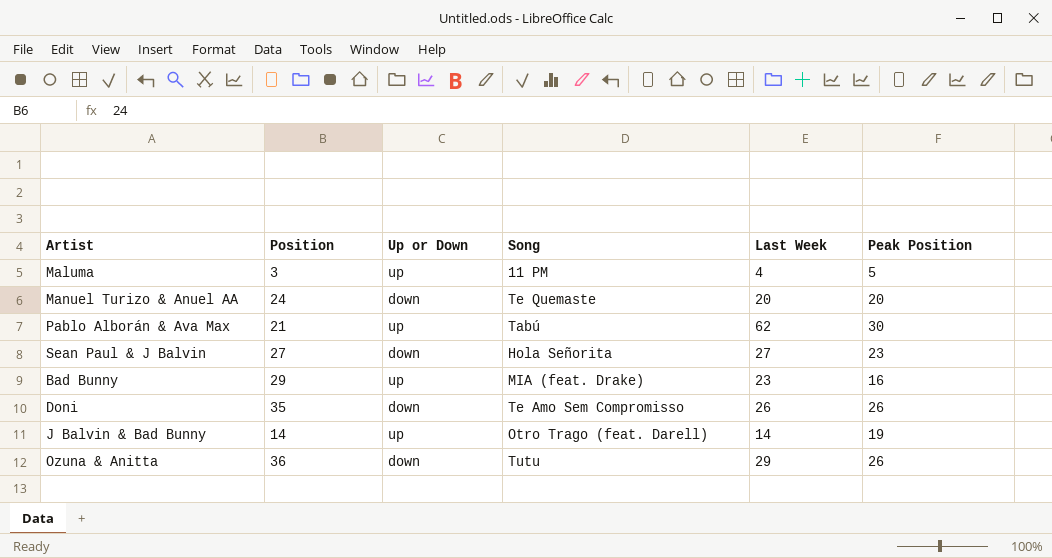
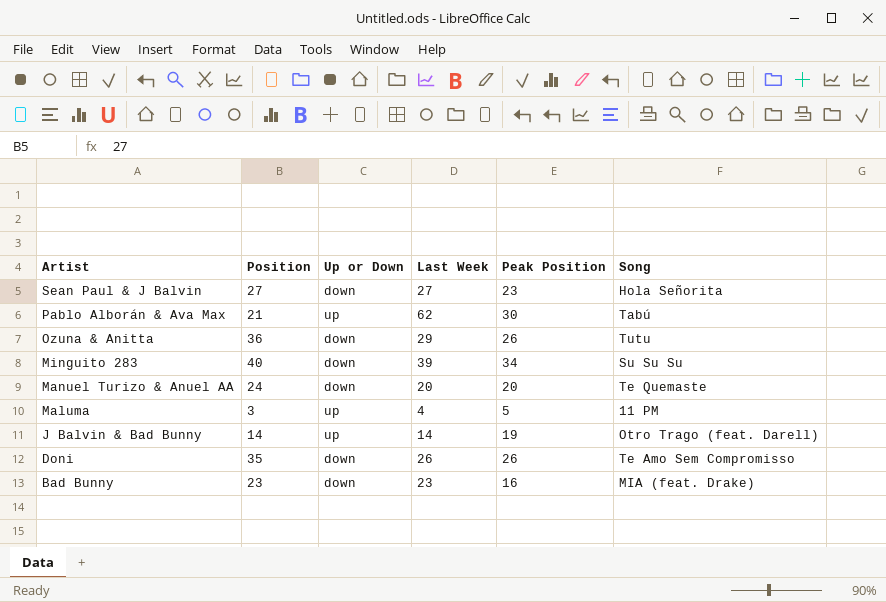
row order: none -> Artist descending
column Song | position: 4 -> 6
row Minguito 283: none -> 40 | down | 39 | 34 | Su Su Su
Bad Bunny | Position: 29 -> 23
Bad Bunny | Up or Down: up -> down

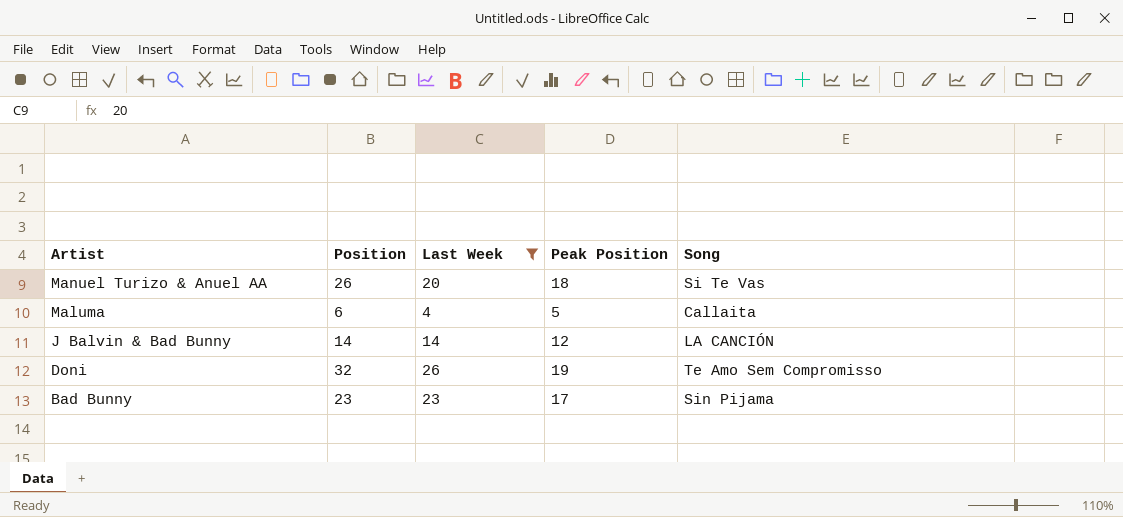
filter: none -> Last Week <= 26
column Up or Down | position: 3 -> none
Manuel Turizo & Anuel AA | Position: 24 -> 26
Manuel Turizo & Anuel AA | Peak Position: 20 -> 18
Manuel Turizo & Anuel AA | Song: Te Quemaste -> Si Te Vas
Maluma | Position: 3 -> 6
Maluma | Song: 11 PM -> Callaita
J Balvin & Bad Bunny | Peak Position: 19 -> 12
J Balvin & Bad Bunny | Song: Otro Trago (feat. Darell) -> LA CANCIÓN
Doni | Position: 35 -> 32
Doni | Peak Position: 26 -> 19
Bad Bunny | Peak Position: 16 -> 17
Bad Bunny | Song: MIA (feat. Drake) -> Sin Pijama

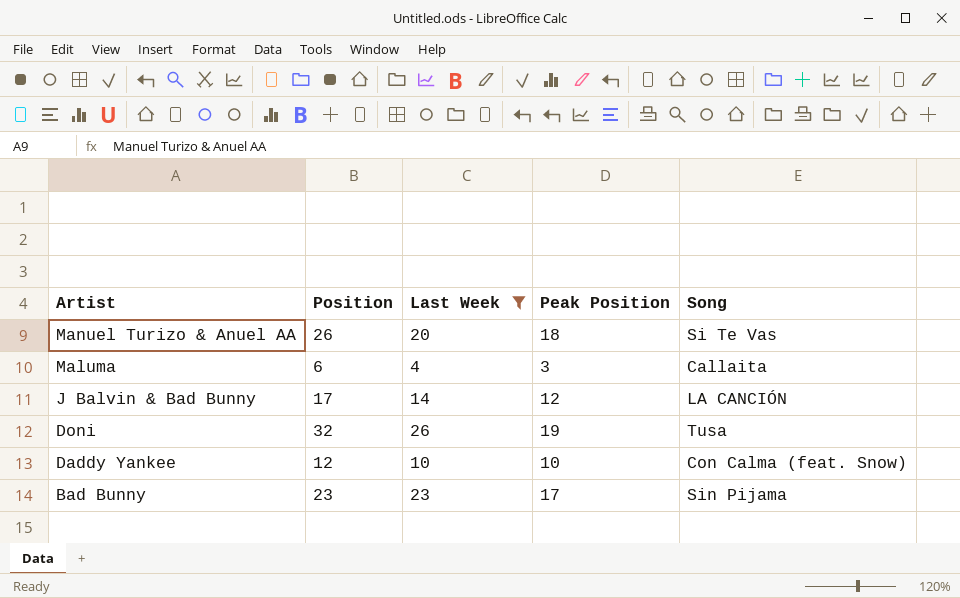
Maluma | Peak Position: 5 -> 3
J Balvin & Bad Bunny | Position: 14 -> 17
Doni | Song: Te Amo Sem Compromisso -> Tusa
row Daddy Yankee: none -> 12 | 10 | 10 | Con Calma (feat. Snow)

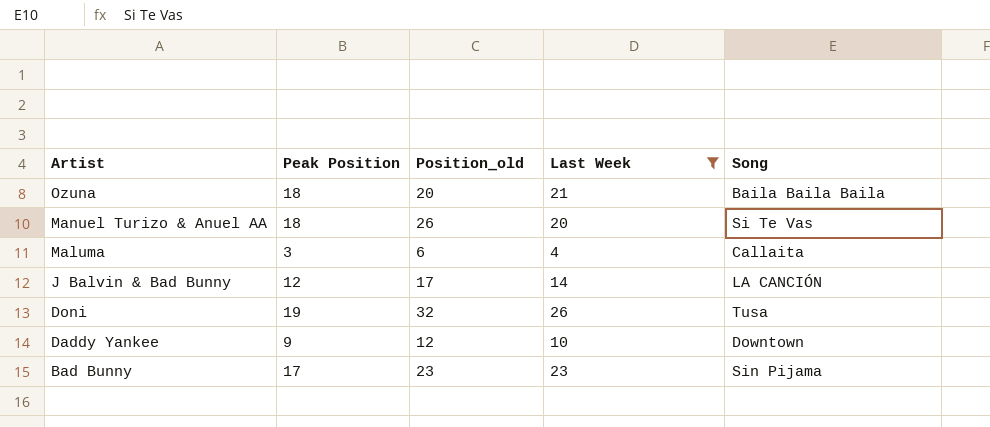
column Peak Position | position: 4 -> 2
column name: Position -> Position_old
row Ozuna: none -> 18 | 20 | 21 | Baila Baila Baila
Daddy Yankee | Peak Position: 10 -> 9
Daddy Yankee | Song: Con Calma (feat. Snow) -> Downtown

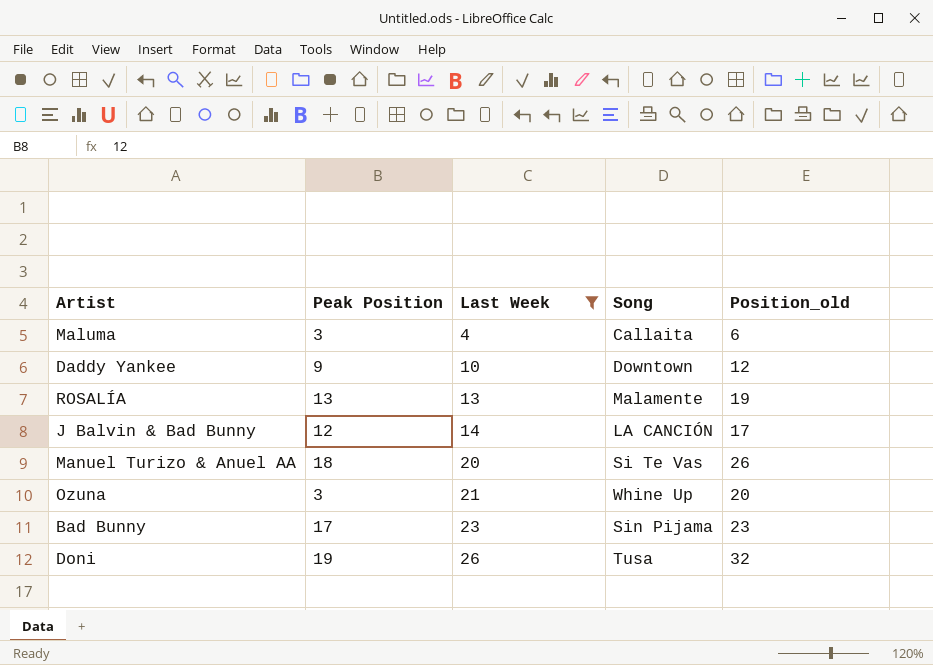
row order: Artist descending -> Last Week ascending
column Position_old | position: 3 -> 5
row ROSALÍA: none -> 13 | 13 | Malamente | 19
Ozuna | Peak Position: 18 -> 3
Ozuna | Song: Baila Baila Baila -> Whine Up

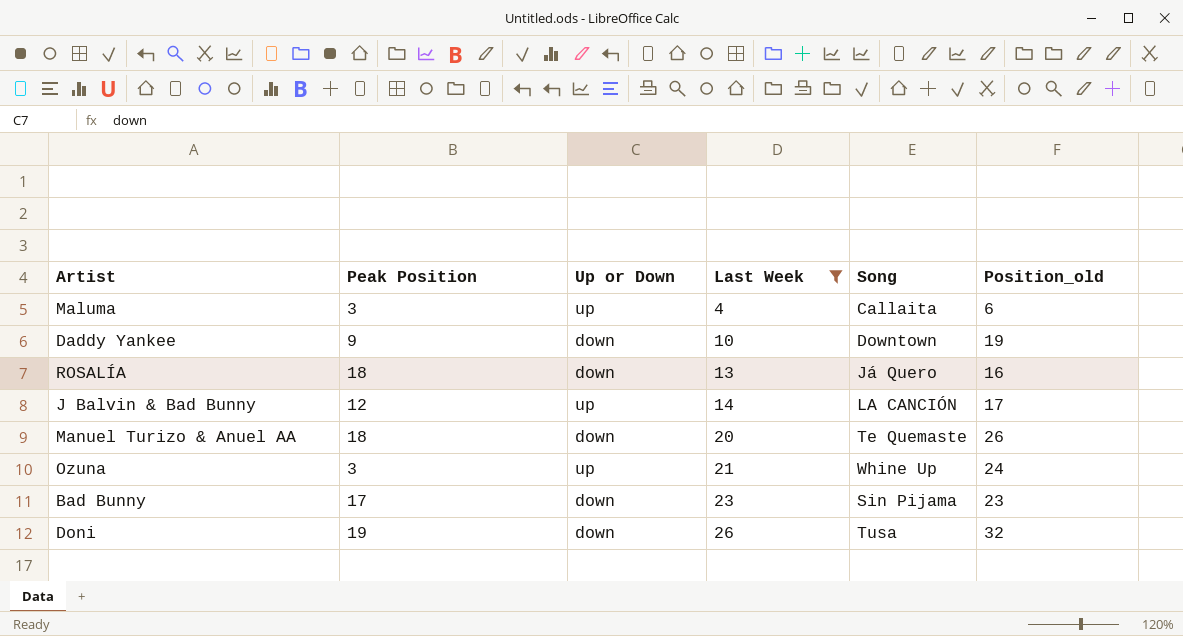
column Up or Down | position: none -> 3
Daddy Yankee | Position_old: 12 -> 19
ROSALÍA | Peak Position: 13 -> 18
ROSALÍA | Song: Malamente -> Já Quero
ROSALÍA | Position_old: 19 -> 16
Manuel Turizo & Anuel AA | Song: Si Te Vas -> Te Quemaste
Ozuna | Position_old: 20 -> 24

